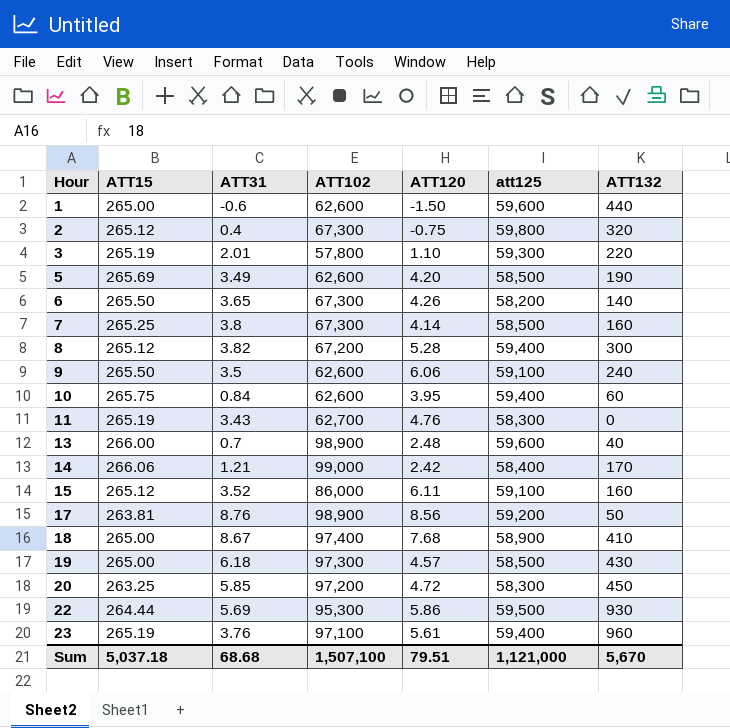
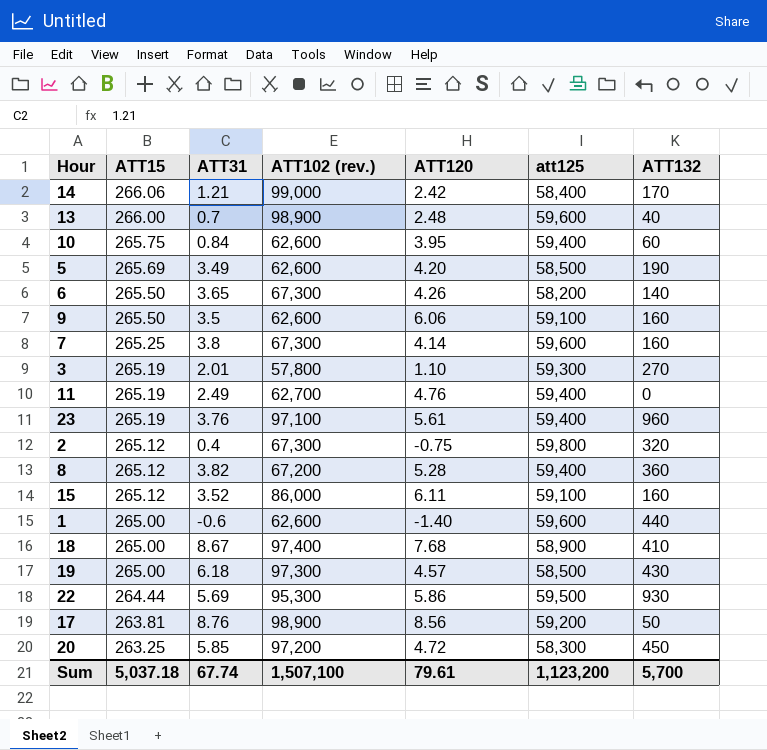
row order: Hour ascending -> ATT15 descending
column name: ATT102 -> ATT102 (rev.)
9 | ATT132: 240 -> 160
7 | att125: 58,500 -> 59,600
3 | ATT132: 220 -> 270
11 | ATT31: 3.43 -> 2.49
11 | att125: 58,300 -> 59,400
8 | ATT132: 300 -> 360
1 | ATT120: -1.50 -> -1.40
Sum | ATT31: 68.68 -> 67.74
Sum | ATT120: 79.51 -> 79.61
Sum | att125: 1,121,000 -> 1,123,200
Sum | ATT132: 5,670 -> 5,700

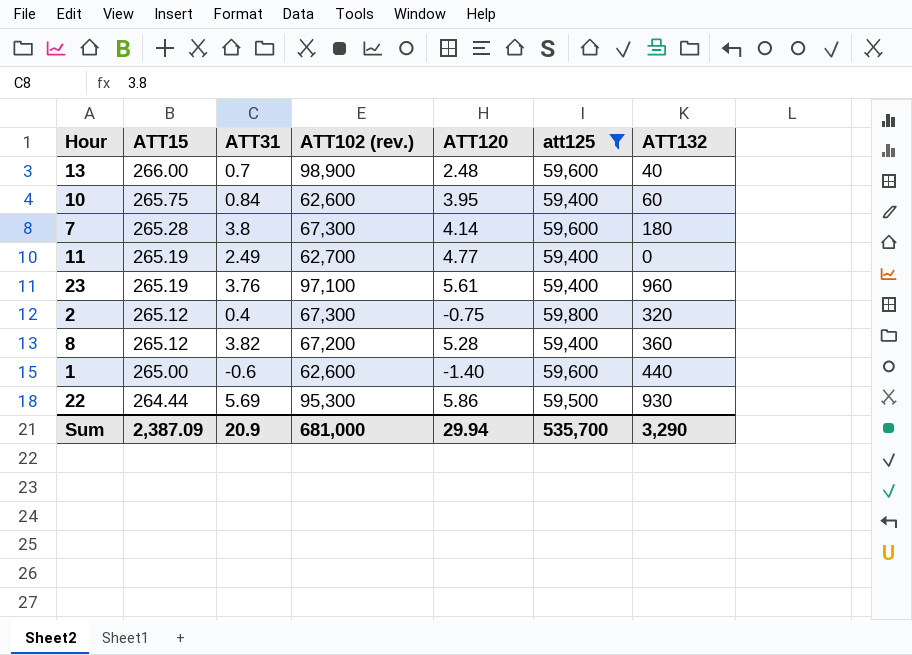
filter: none -> att125 >= 59,400
7 | ATT15: 265.25 -> 265.28
7 | ATT132: 160 -> 180
11 | ATT120: 4.76 -> 4.77
Sum | ATT15: 5,037.18 -> 2,387.09
Sum | ATT31: 67.74 -> 20.9
Sum | ATT102 (rev.): 1,507,100 -> 681,000
Sum | ATT120: 79.61 -> 29.94
Sum | att125: 1,123,200 -> 535,700
Sum | ATT132: 5,700 -> 3,290

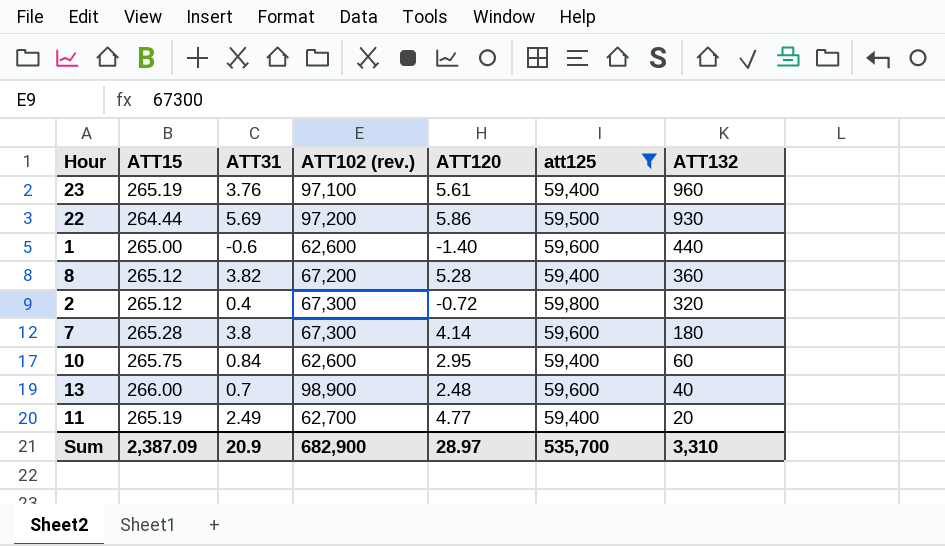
row order: ATT15 descending -> ATT132 descending
22 | ATT102 (rev.): 95,300 -> 97,200
2 | ATT120: -0.75 -> -0.72
10 | ATT120: 3.95 -> 2.95
11 | ATT132: 0 -> 20
Sum | ATT102 (rev.): 681,000 -> 682,900
Sum | ATT120: 29.94 -> 28.97
Sum | ATT132: 3,290 -> 3,310

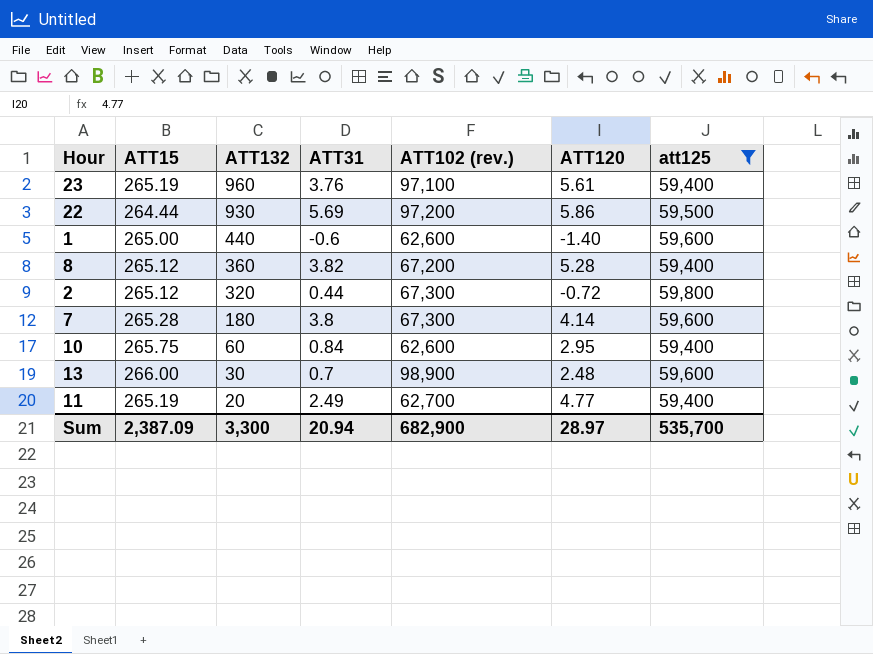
column ATT132 | position: 7 -> 3
2 | ATT31: 0.4 -> 0.44
13 | ATT132: 40 -> 30
Sum | ATT132: 3,310 -> 3,300
Sum | ATT31: 20.9 -> 20.94

